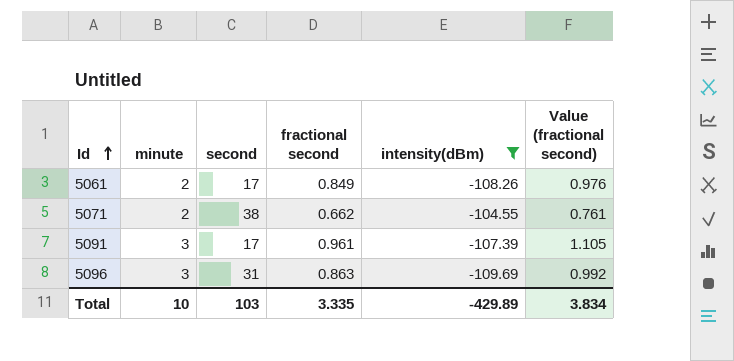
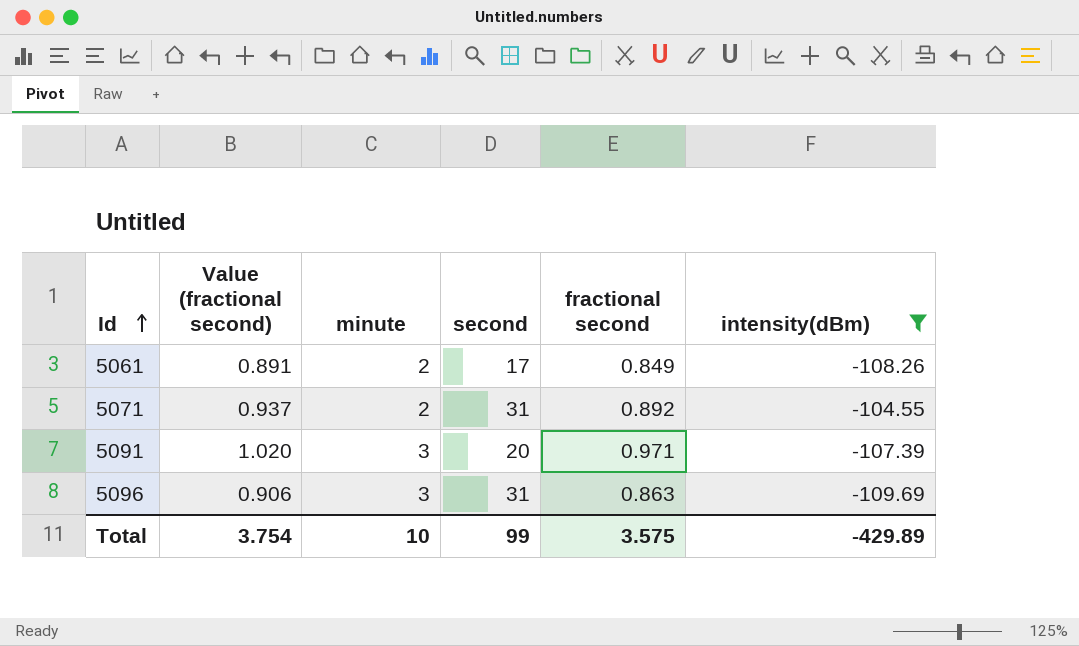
column Value (fractional second) | formula: [fractional second] * 1.15 -> [fractional second] * 1.05
column Value (fractional second) | position: 6 -> 2
5071 | second: 38 -> 31
5071 | fractional second: 0.662 -> 0.892
5091 | second: 17 -> 20
5091 | fractional second: 0.961 -> 0.971
Total | Value (fractional second): 3.834 -> 3.754
Total | second: 103 -> 99
Total | fractional second: 3.335 -> 3.575

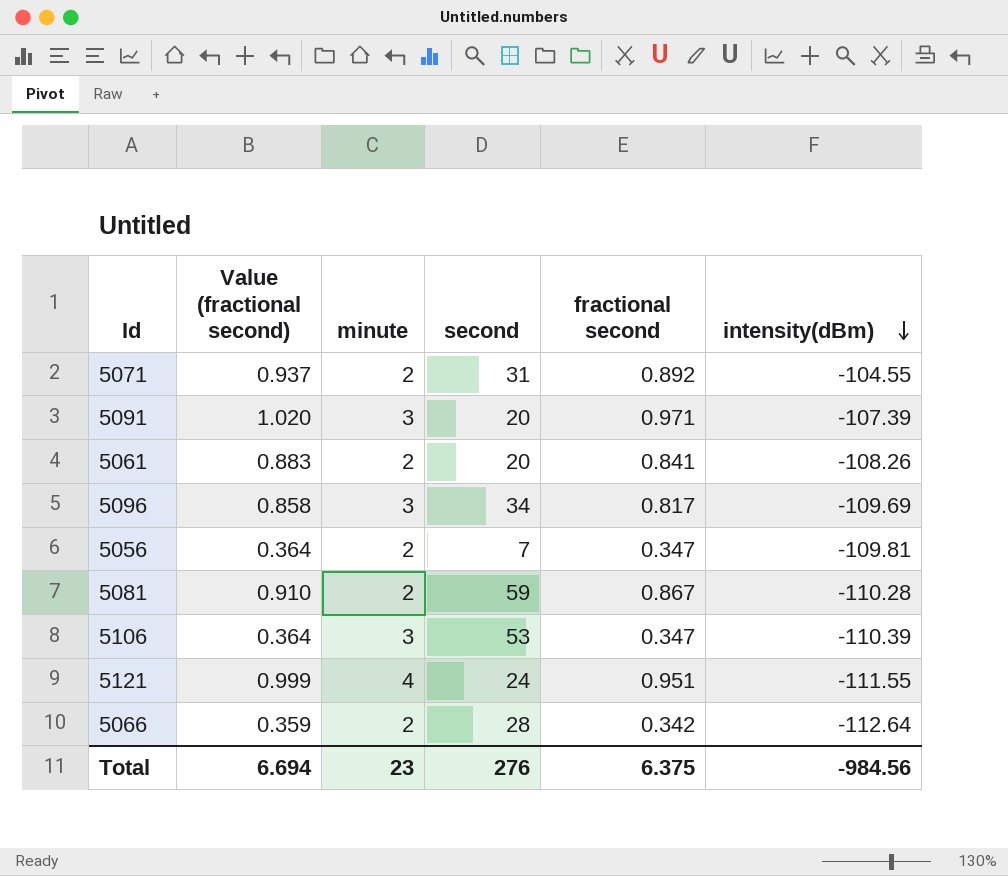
filter: intensity(dBm) >= -109.69 -> none
row order: Id ascending -> intensity(dBm) descending
5061 | Value (fractional second): 0.891 -> 0.883
5061 | second: 17 -> 20
5061 | fractional second: 0.849 -> 0.841
5096 | Value (fractional second): 0.906 -> 0.858
5096 | second: 31 -> 34
5096 | fractional second: 0.863 -> 0.817
Total | Value (fractional second): 3.754 -> 6.694
Total | minute: 10 -> 23
Total | second: 99 -> 276
Total | fractional second: 3.575 -> 6.375
Total | intensity(dBm): -429.89 -> -984.56

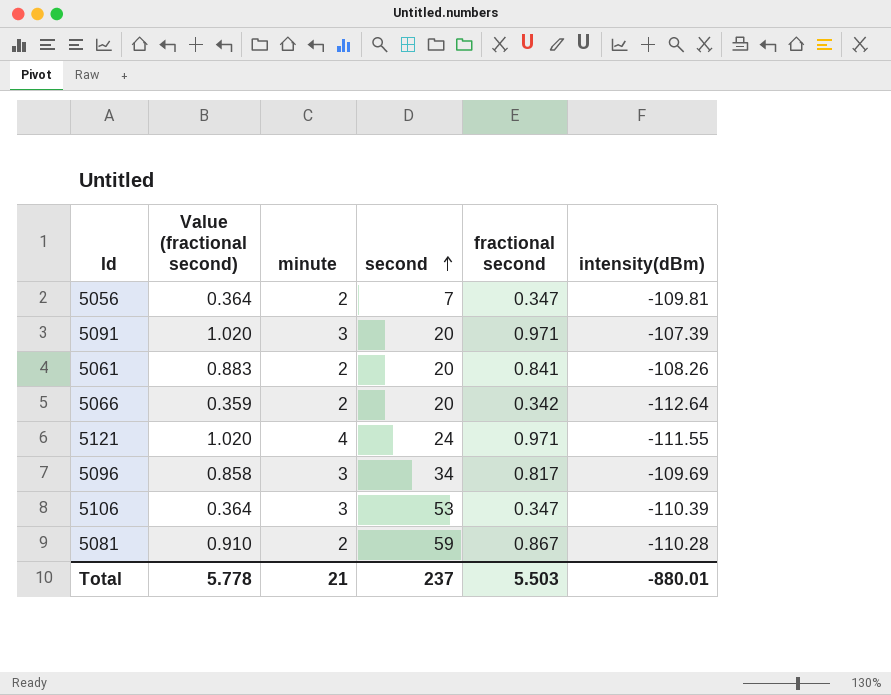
row order: intensity(dBm) descending -> second ascending
row 5071: 0.937 | 2 | 31 | 0.892 | -104.55 -> none
5066 | second: 28 -> 20
5121 | Value (fractional second): 0.999 -> 1.020
5121 | fractional second: 0.951 -> 0.971
Total | Value (fractional second): 6.694 -> 5.778
Total | minute: 23 -> 21
Total | second: 276 -> 237
Total | fractional second: 6.375 -> 5.503
Total | intensity(dBm): -984.56 -> -880.01

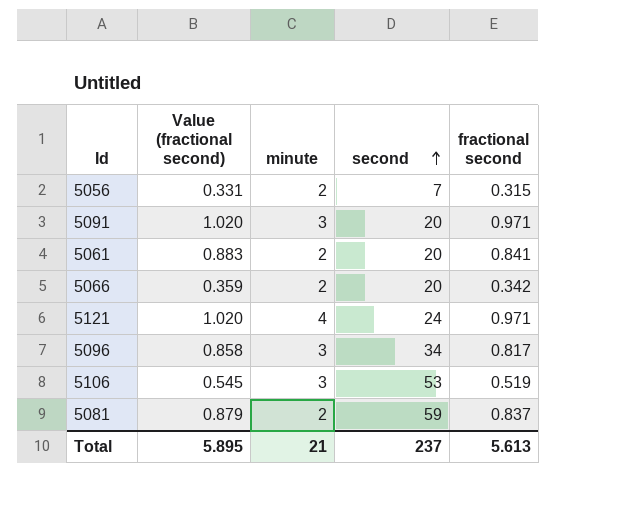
column intensity(dBm) | position: 6 -> none
5056 | Value (fractional second): 0.364 -> 0.331
5056 | fractional second: 0.347 -> 0.315
5106 | Value (fractional second): 0.364 -> 0.545
5106 | fractional second: 0.347 -> 0.519
5081 | Value (fractional second): 0.910 -> 0.879
5081 | fractional second: 0.867 -> 0.837
Total | Value (fractional second): 5.778 -> 5.895
Total | fractional second: 5.503 -> 5.613

